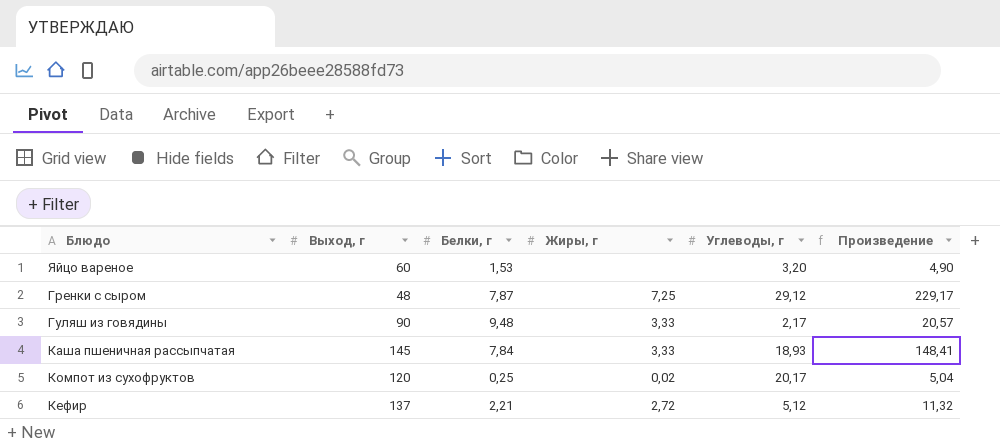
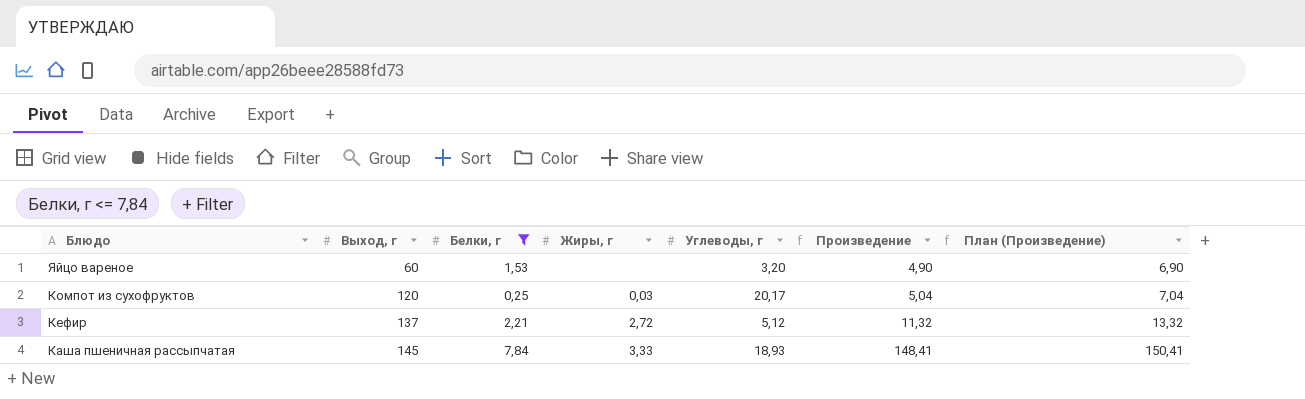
filter: none -> Белки, г <= 7,84
row order: none -> Блюдо descending
column План (Произведение) | formula: none -> [Произведение] + 2
Компот из сухофруктов | Жиры, г: 0,02 -> 0,03

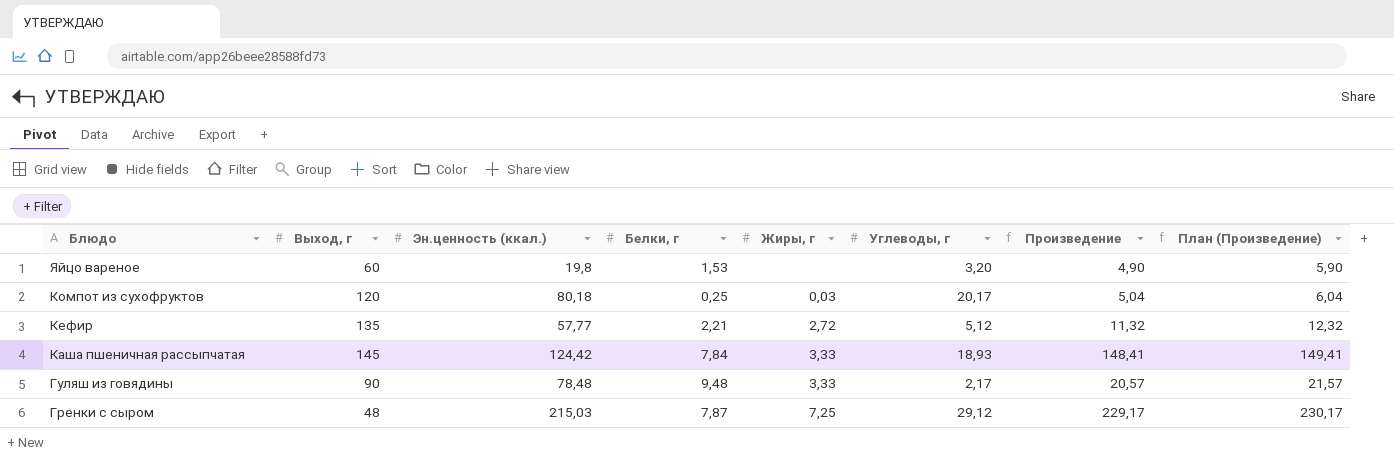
filter: Белки, г <= 7,84 -> none
column Эн.ценность (ккал.) | position: none -> 3
column План (Произведение) | formula: [Произведение] + 2 -> [Произведение] + 1
Кефир | Выход, г: 137 -> 135

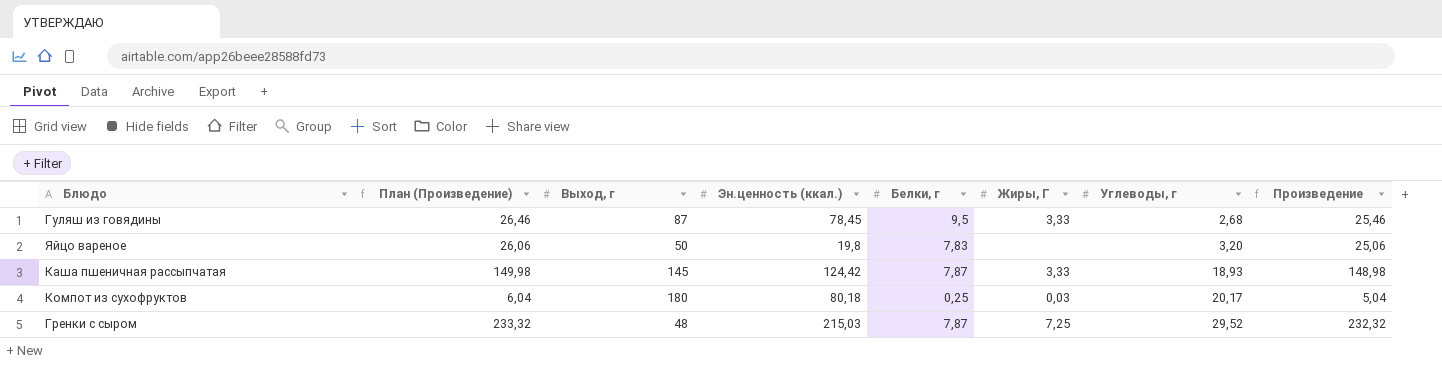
row order: Блюдо descending -> Углеводы, г ascending
column План (Произведение) | position: 8 -> 2
column name: Жиры, г -> Жиры, Г
row Кефир: 135 | 57,77 | 2,21 | 2,72 | 5,12 | 11,32 | 12,32 -> none
Гуляш из говядины | План (Произведение): 21,57 -> 26,46
Гуляш из говядины | Выход, г: 90 -> 87
Гуляш из говядины | Эн.ценность (ккал.): 78,48 -> 78,45
Гуляш из говядины | Белки, г: 9,48 -> 9,5
Гуляш из говядины | Углеводы, г: 2,17 -> 2,68
Гуляш из говядины | Произведение: 20,57 -> 25,46
Яйцо вареное | План (Произведение): 5,90 -> 26,06
Яйцо вареное | Выход, г: 60 -> 50
Яйцо вареное | Белки, г: 1,53 -> 7,83
Яйцо вареное | Произведение: 4,90 -> 25,06
Каша пшеничная рассыпчатая | План (Произведение): 149,41 -> 149,98
Каша пшеничная рассыпчатая | Белки, г: 7,84 -> 7,87
Каша пшеничная рассыпчатая | Произведение: 148,41 -> 148,98
Компот из сухофруктов | Выход, г: 120 -> 180
Гренки с сыром | План (Произведение): 230,17 -> 233,32
Гренки с сыром | Углеводы, г: 29,12 -> 29,52
Гренки с сыром | Произведение: 229,17 -> 232,32

